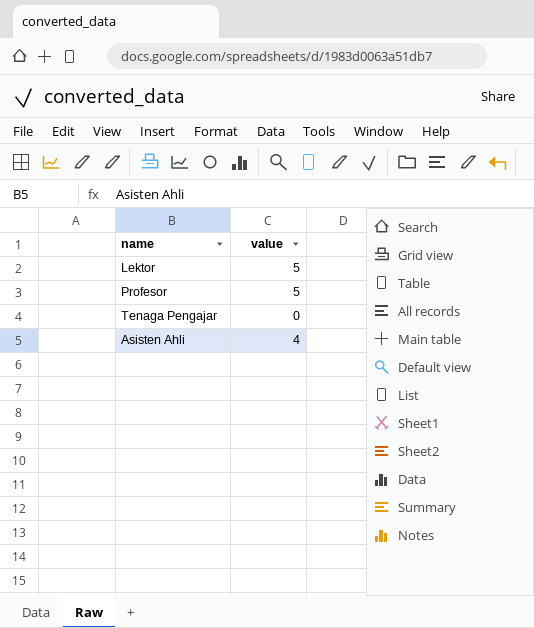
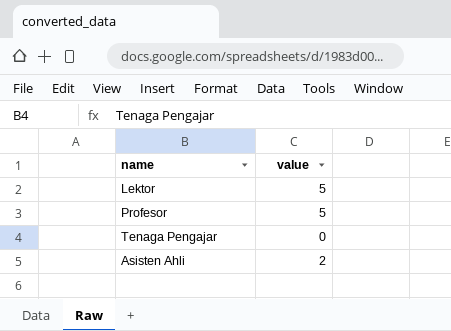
Asisten Ahli | value: 4 -> 2

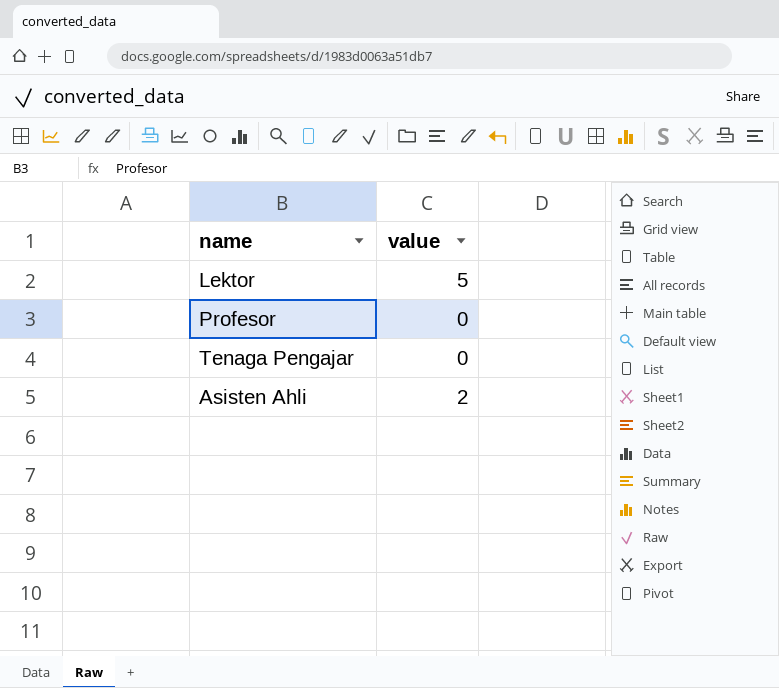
Profesor | value: 5 -> 0

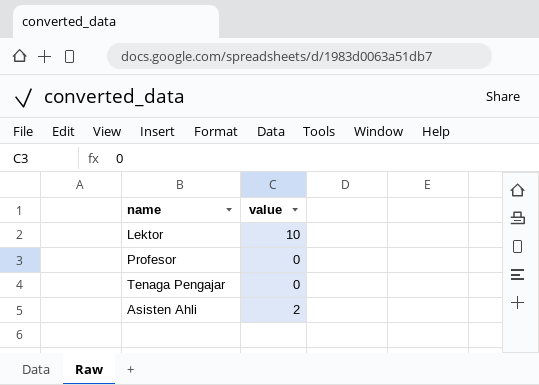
Lektor | value: 5 -> 10

